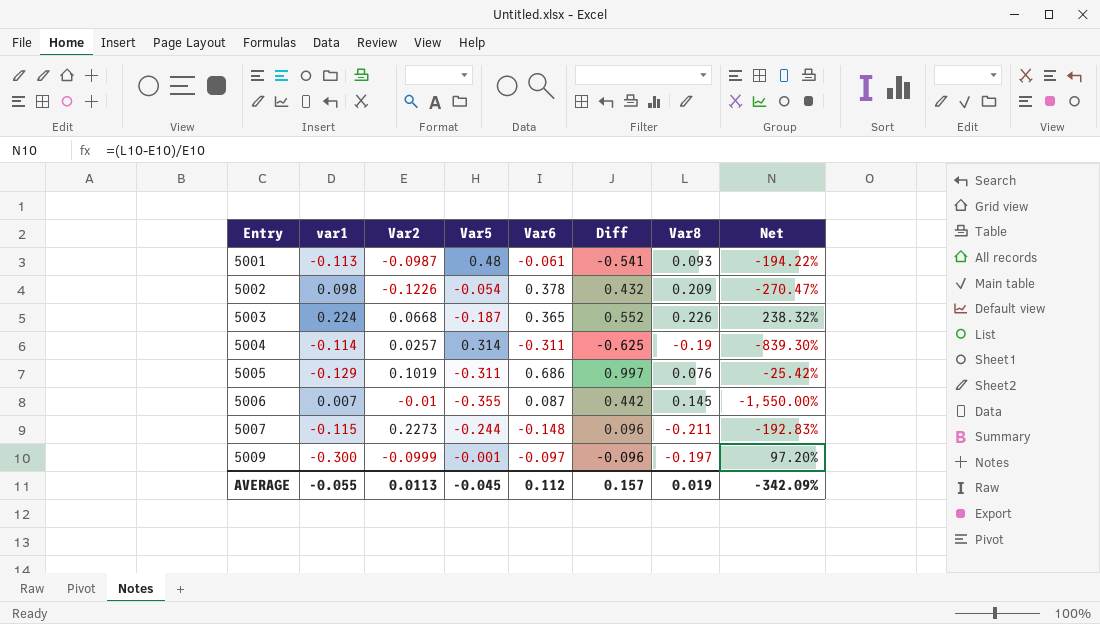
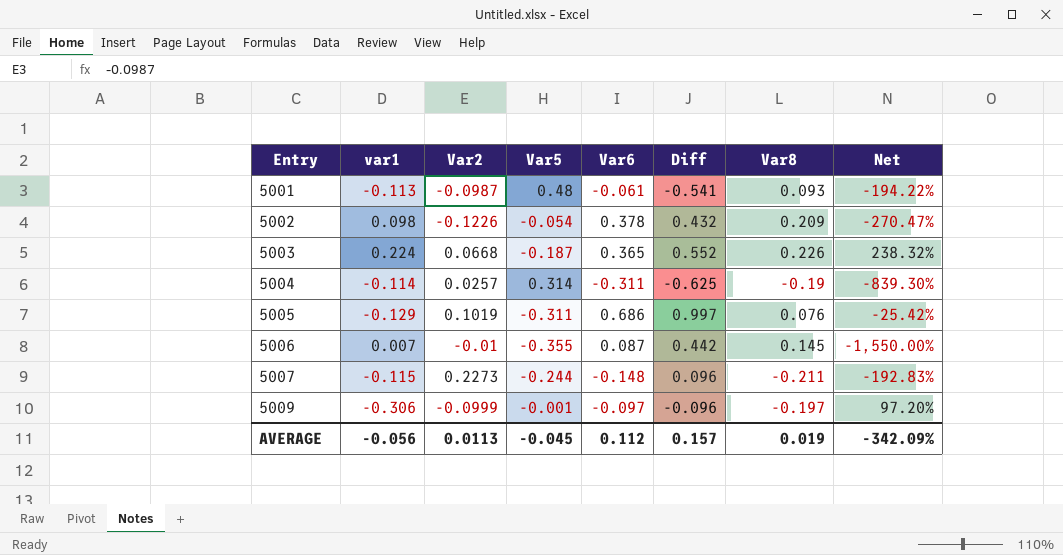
5009 | var1: -0.300 -> -0.306
AVERAGE | var1: -0.055 -> -0.056

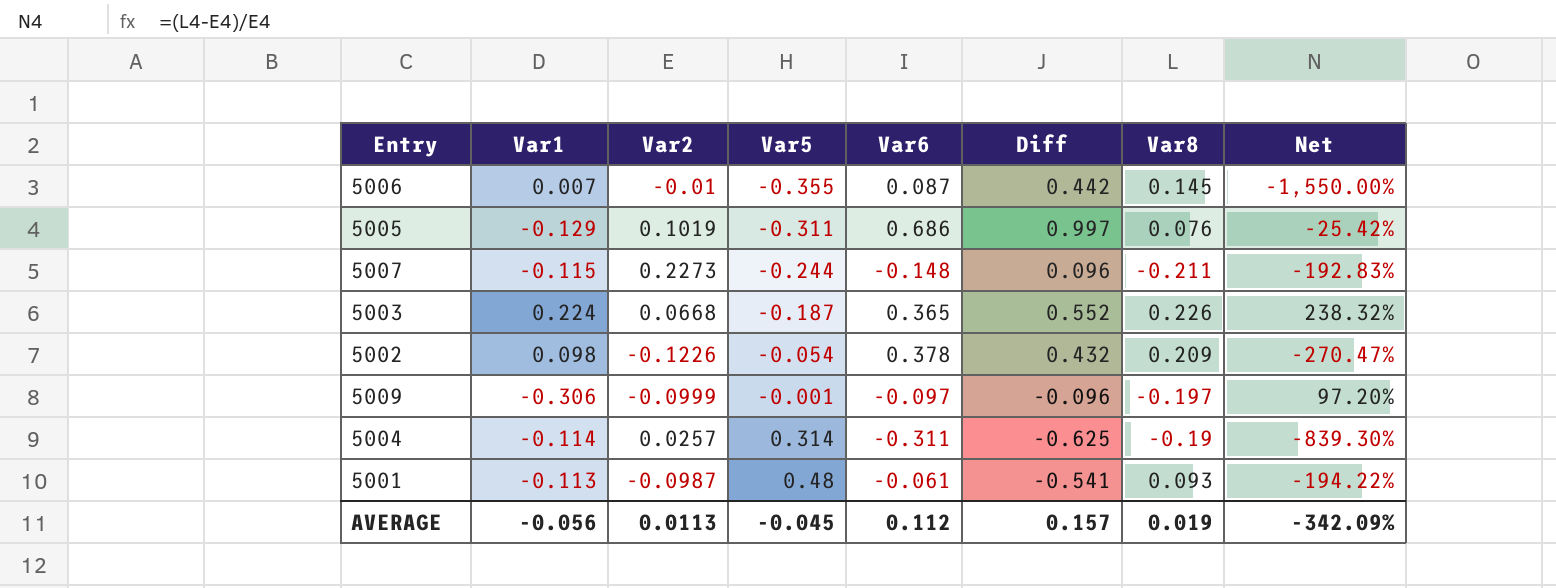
row order: Entry ascending -> Var5 ascending
column name: var1 -> Var1

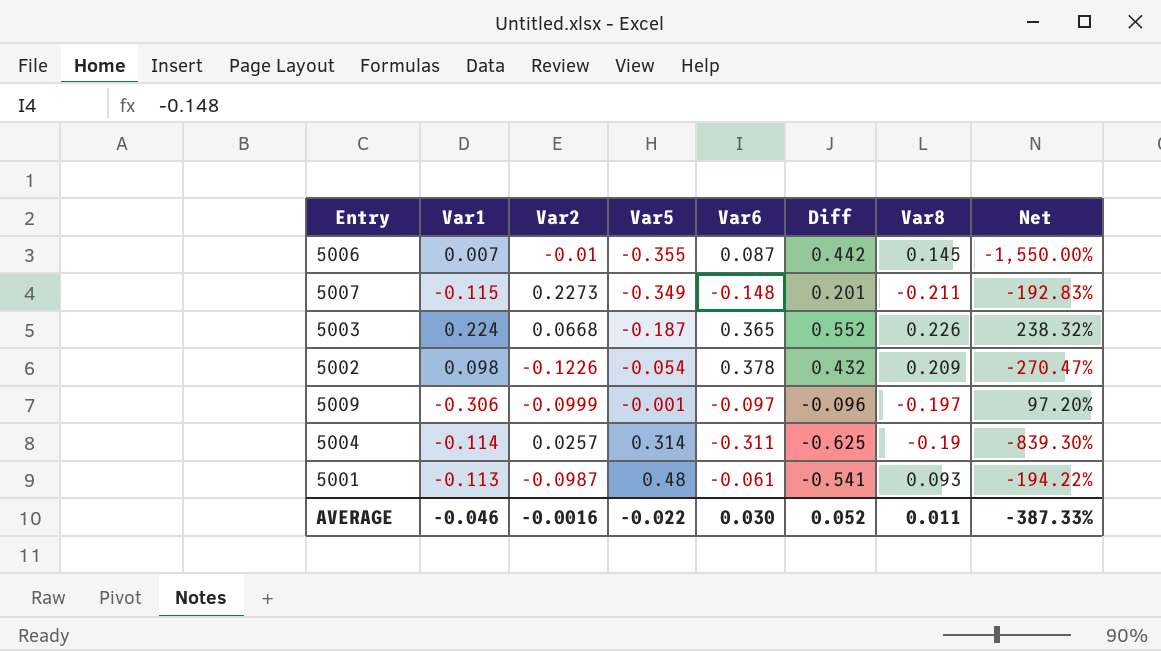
row 5005: -0.129 | 0.1019 | -0.311 | 0.686 | 0.997 | 0.076 | -25.42% -> none
5007 | Var5: -0.244 -> -0.349
5007 | Diff: 0.096 -> 0.201
AVERAGE | Var1: -0.056 -> -0.046
AVERAGE | Var2: 0.0113 -> -0.0016
AVERAGE | Var5: -0.045 -> -0.022
AVERAGE | Var6: 0.112 -> 0.030
AVERAGE | Diff: 0.157 -> 0.052
AVERAGE | Var8: 0.019 -> 0.011
AVERAGE | Net: -342.09% -> -387.33%

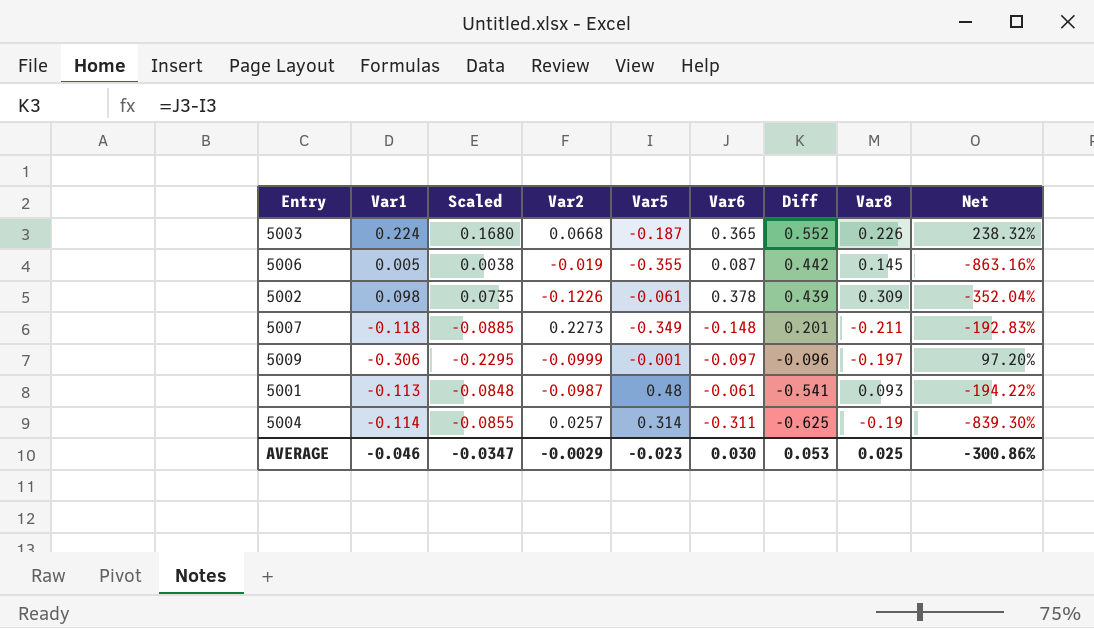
row order: Var5 ascending -> Diff descending
column Scaled | formula: none -> [Var1] * 0.75
5006 | Var1: 0.007 -> 0.005
5006 | Var2: -0.01 -> -0.019
5006 | Net: -1,550.00% -> -863.16%
5002 | Var5: -0.054 -> -0.061
5002 | Diff: 0.432 -> 0.439
5002 | Var8: 0.209 -> 0.309
5002 | Net: -270.47% -> -352.04%
5007 | Var1: -0.115 -> -0.118
AVERAGE | Var2: -0.0016 -> -0.0029
AVERAGE | Var5: -0.022 -> -0.023
AVERAGE | Diff: 0.052 -> 0.053
AVERAGE | Var8: 0.011 -> 0.025
AVERAGE | Net: -387.33% -> -300.86%

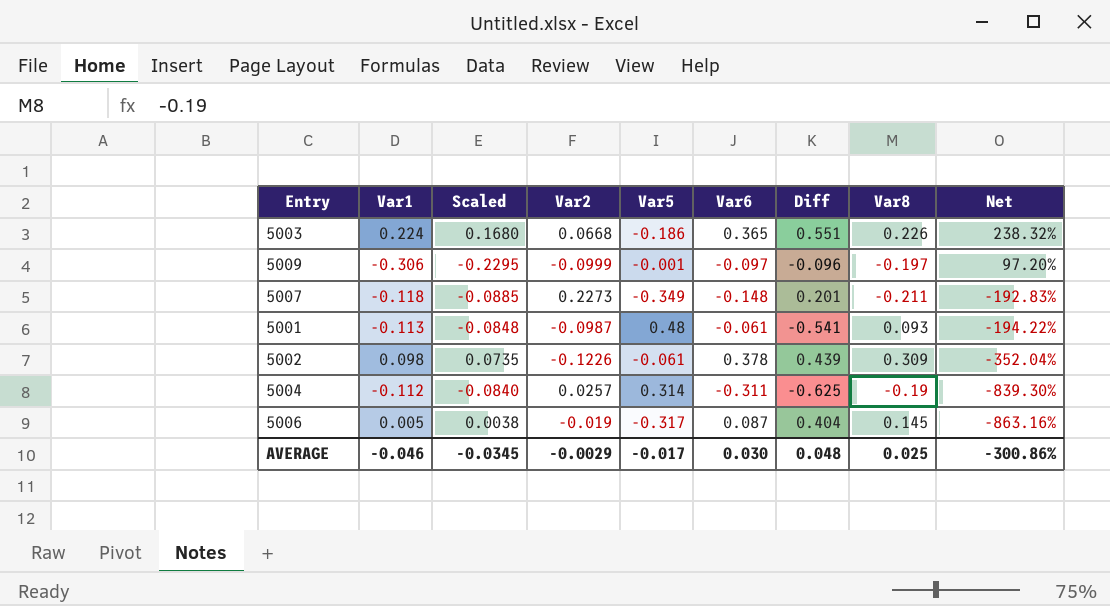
row order: Diff descending -> Net descending
5003 | Var5: -0.187 -> -0.186
5003 | Diff: 0.552 -> 0.551
5004 | Var1: -0.114 -> -0.112
5004 | Scaled: -0.0855 -> -0.0840
5006 | Var5: -0.355 -> -0.317
5006 | Diff: 0.442 -> 0.404
AVERAGE | Scaled: -0.0347 -> -0.0345
AVERAGE | Var5: -0.023 -> -0.017
AVERAGE | Diff: 0.053 -> 0.048

